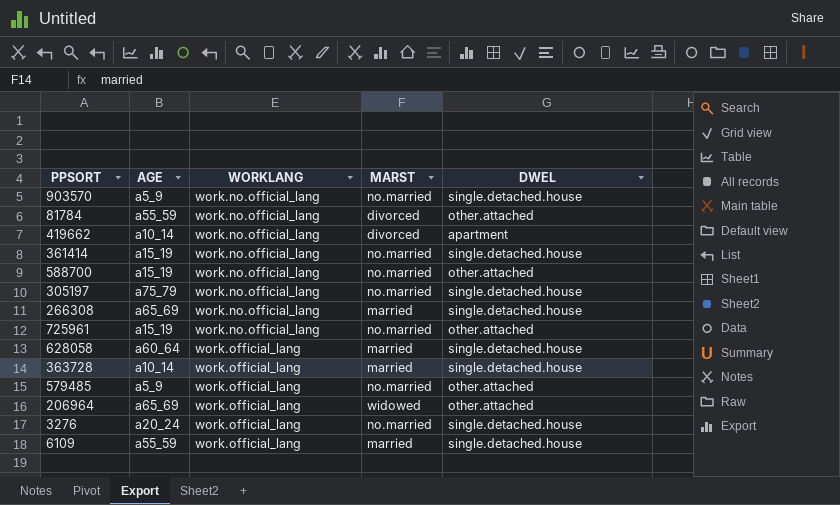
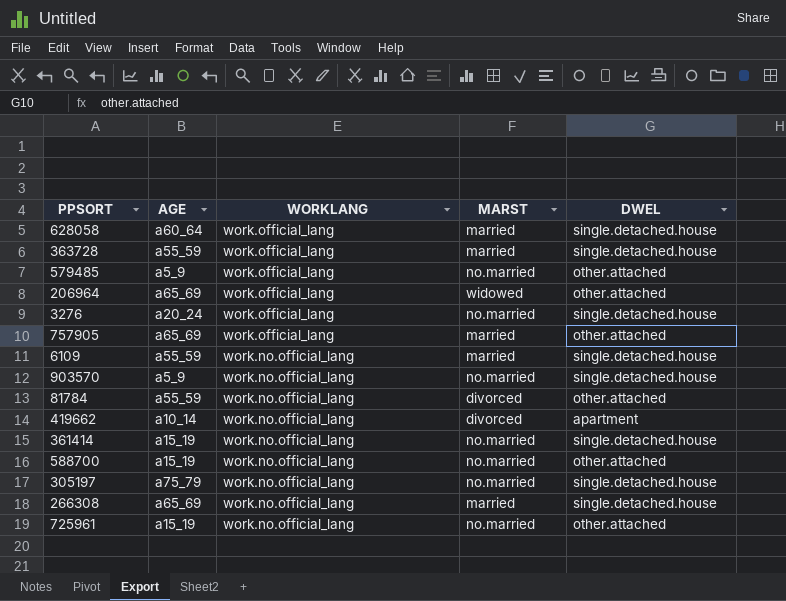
row order: WORKLANG ascending -> WORKLANG descending
363728 | AGE: a10_14 -> a55_59
row 757905: none -> a65_69 | work.official_lang | married | other.attached
6109 | WORKLANG: work.official_lang -> work.no.official_lang

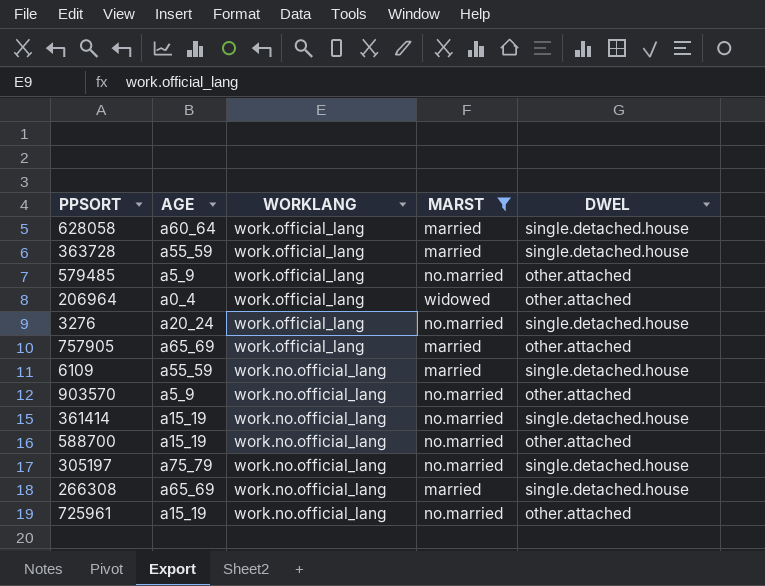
filter: none -> MARST != divorced
206964 | AGE: a65_69 -> a0_4
903570 | DWEL: single.detached.house -> other.attached

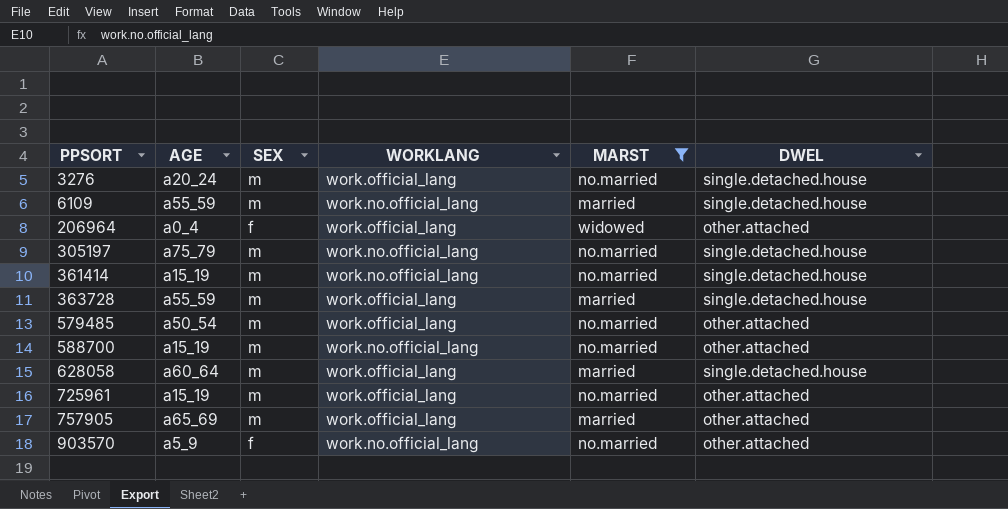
row order: WORKLANG descending -> PPSORT ascending
column SEX | position: none -> 3
row 266308: a65_69 | work.no.official_lang | married | single.detached.house -> none
579485 | AGE: a5_9 -> a50_54
725961 | WORKLANG: work.no.official_lang -> work.official_lang

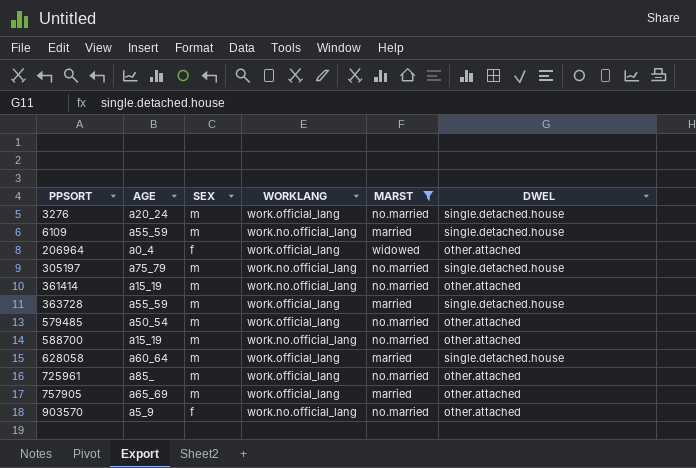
361414 | DWEL: single.detached.house -> other.attached
725961 | AGE: a15_19 -> a85_

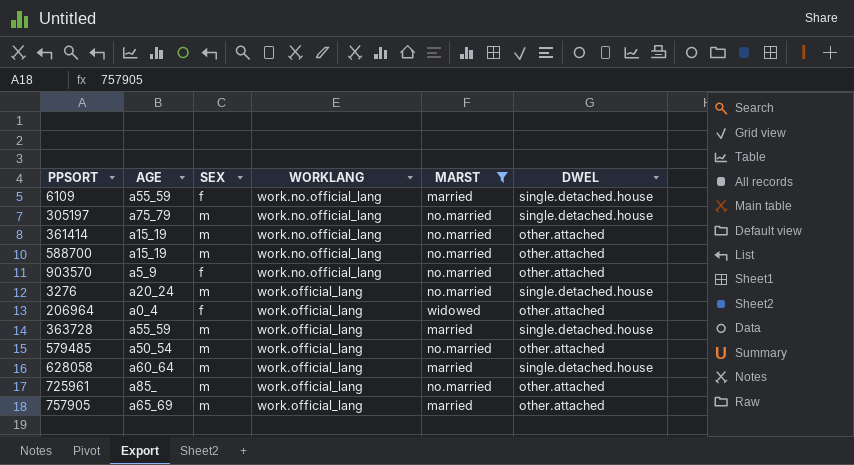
row order: PPSORT ascending -> WORKLANG ascending
6109 | SEX: m -> f

